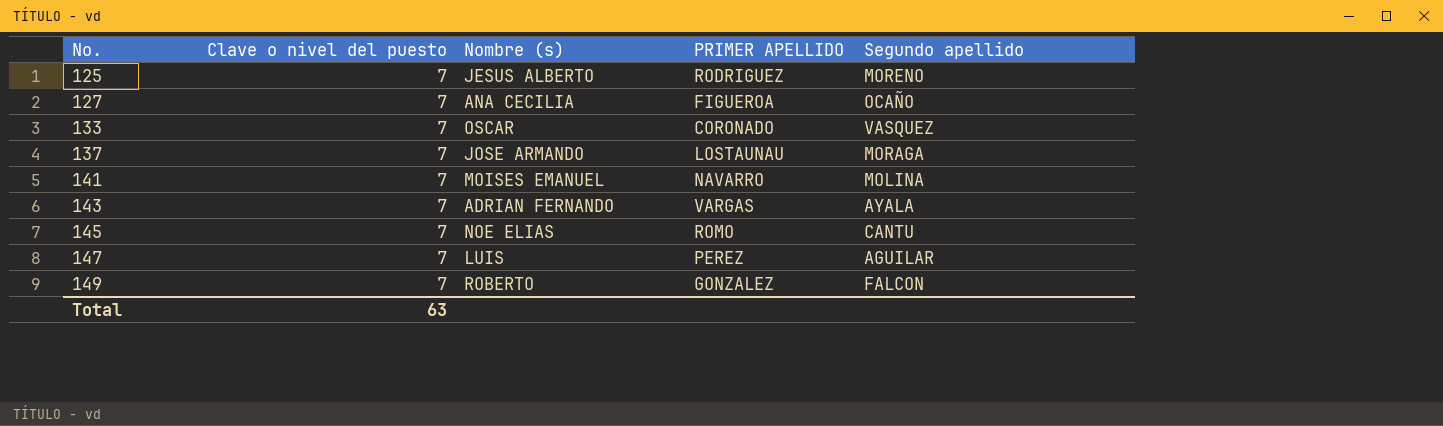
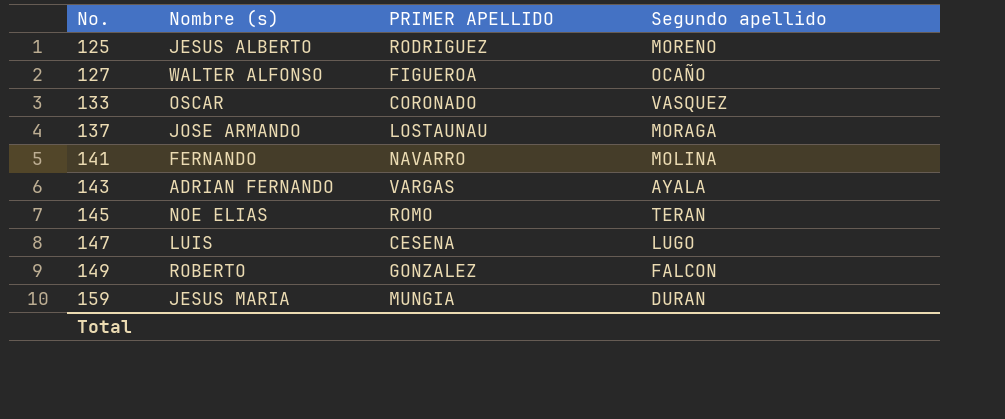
column Clave o nivel del puesto | position: 2 -> none
127 | Nombre (s): ANA CECILIA -> WALTER ALFONSO
141 | Nombre (s): MOISES EMANUEL -> FERNANDO
145 | Segundo apellido: CANTU -> TERAN
147 | PRIMER APELLIDO: PEREZ -> CESENA
147 | Segundo apellido: AGUILAR -> LUGO
row 159: none -> JESUS MARIA | MUNGIA | DURAN

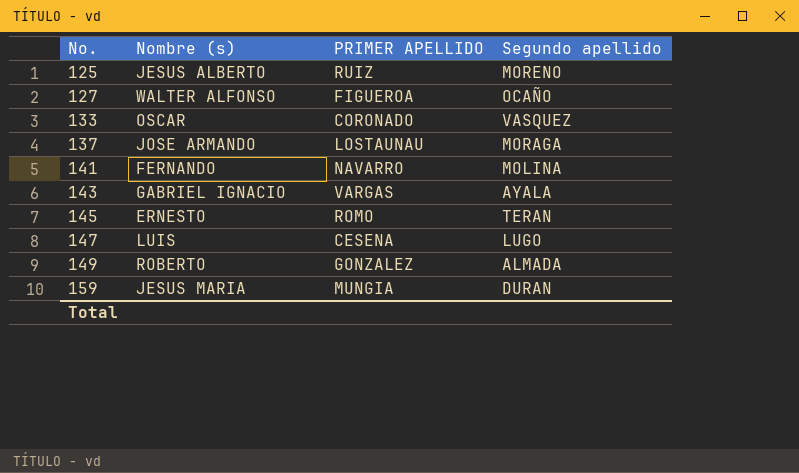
125 | PRIMER APELLIDO: RODRIGUEZ -> RUIZ
143 | Nombre (s): ADRIAN FERNANDO -> GABRIEL IGNACIO
145 | Nombre (s): NOE ELIAS -> ERNESTO
149 | Segundo apellido: FALCON -> ALMADA

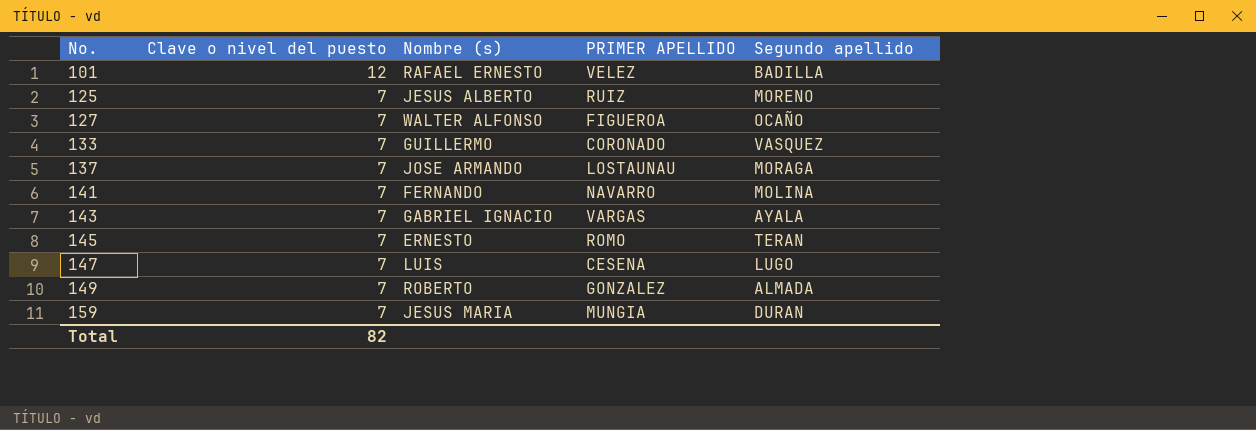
column Clave o nivel del puesto | position: none -> 2
row 101: none -> 12 | RAFAEL ERNESTO | VELEZ | BADILLA
133 | Nombre (s): OSCAR -> GUILLERMO

